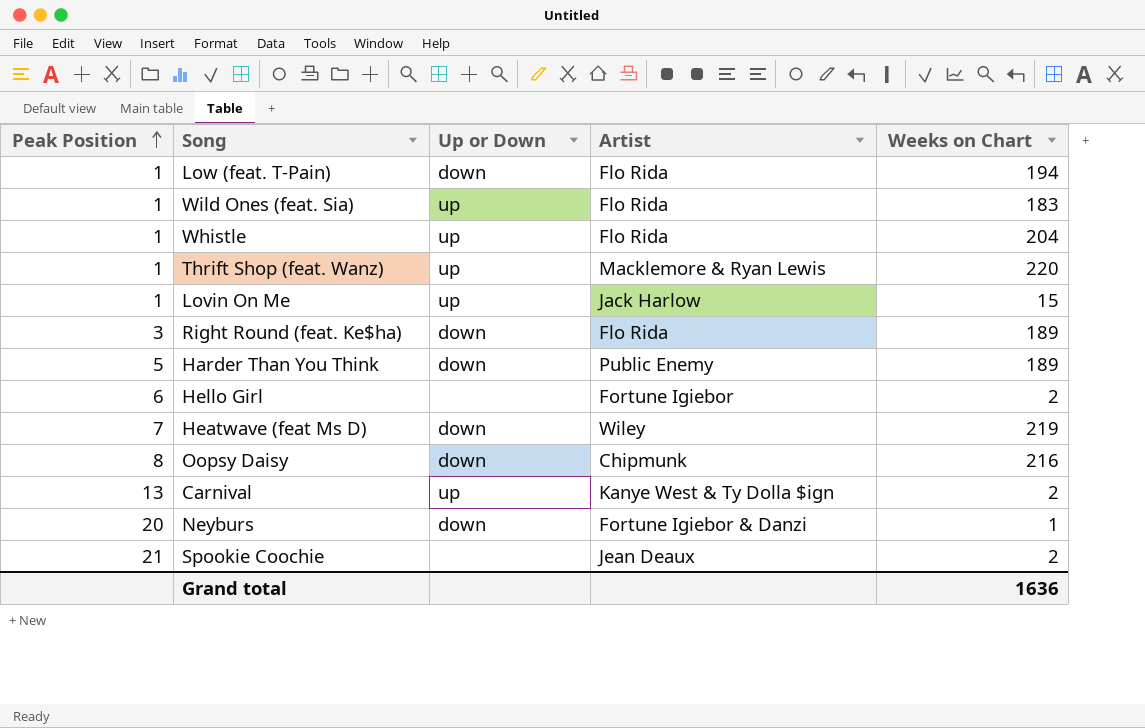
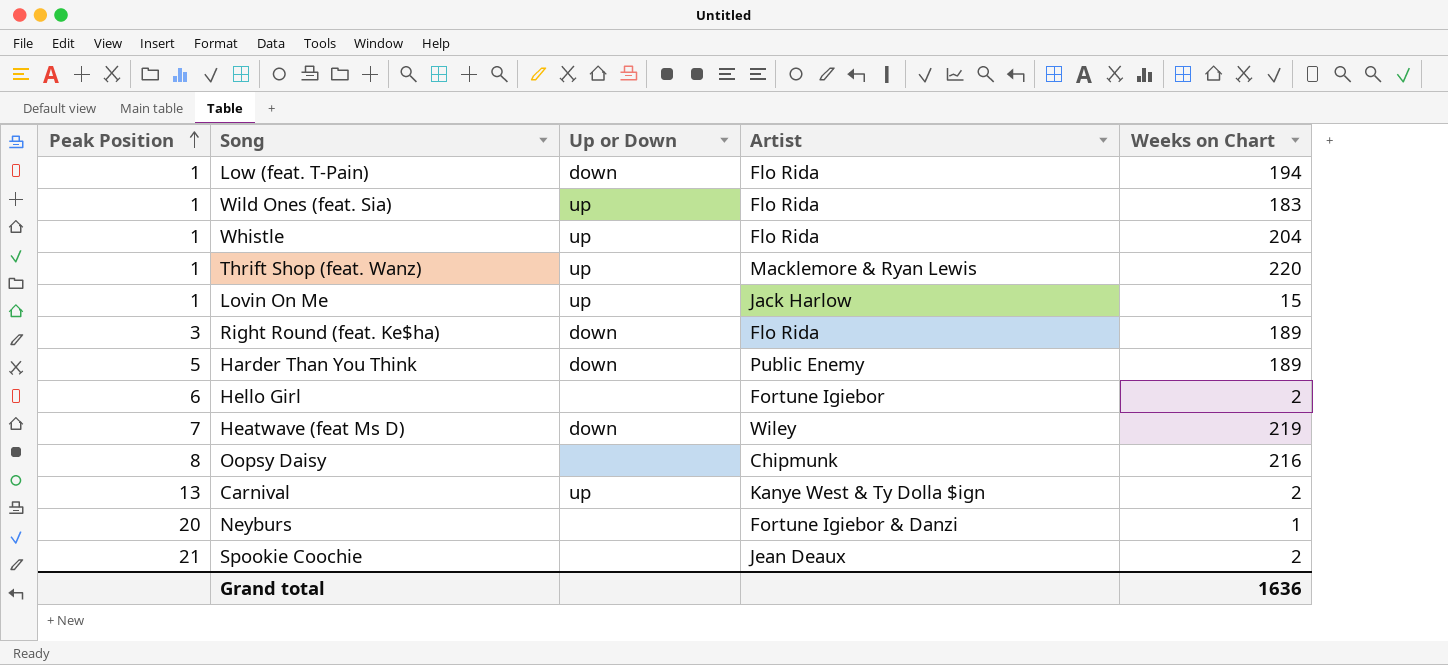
Oopsy Daisy | Up or Down: down -> none
Neyburs | Up or Down: down -> none

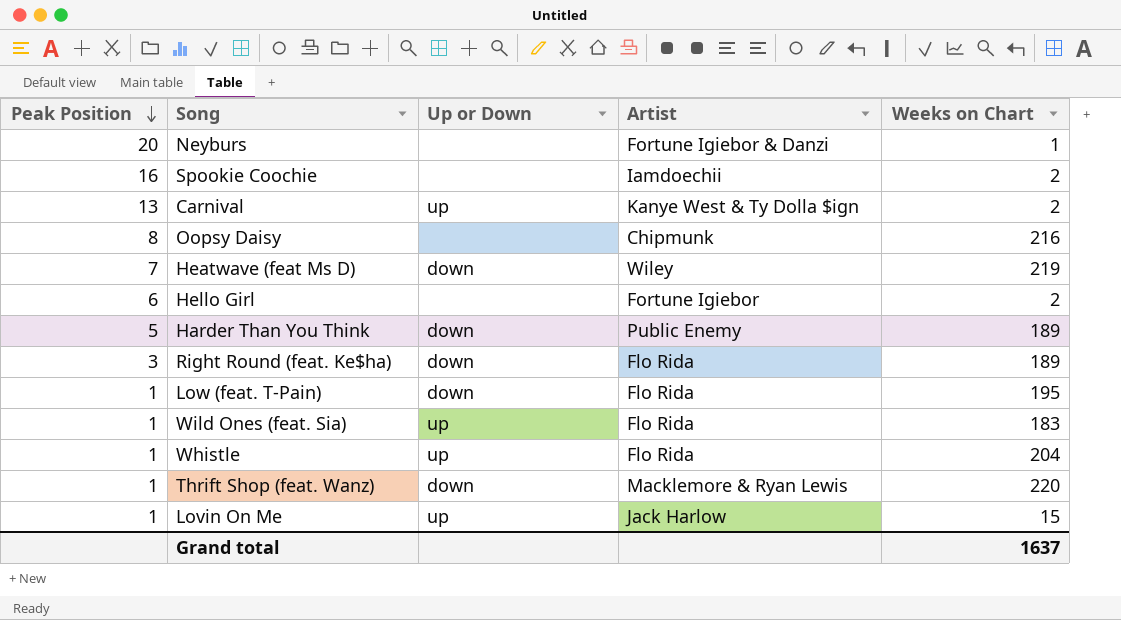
row order: Peak Position ascending -> Peak Position descending
Spookie Coochie | Peak Position: 21 -> 16
Spookie Coochie | Artist: Jean Deaux -> Iamdoechii
Low (feat. T-Pain) | Weeks on Chart: 194 -> 195
Thrift Shop (feat. Wanz) | Up or Down: up -> down
Grand total | Weeks on Chart: 1636 -> 1637

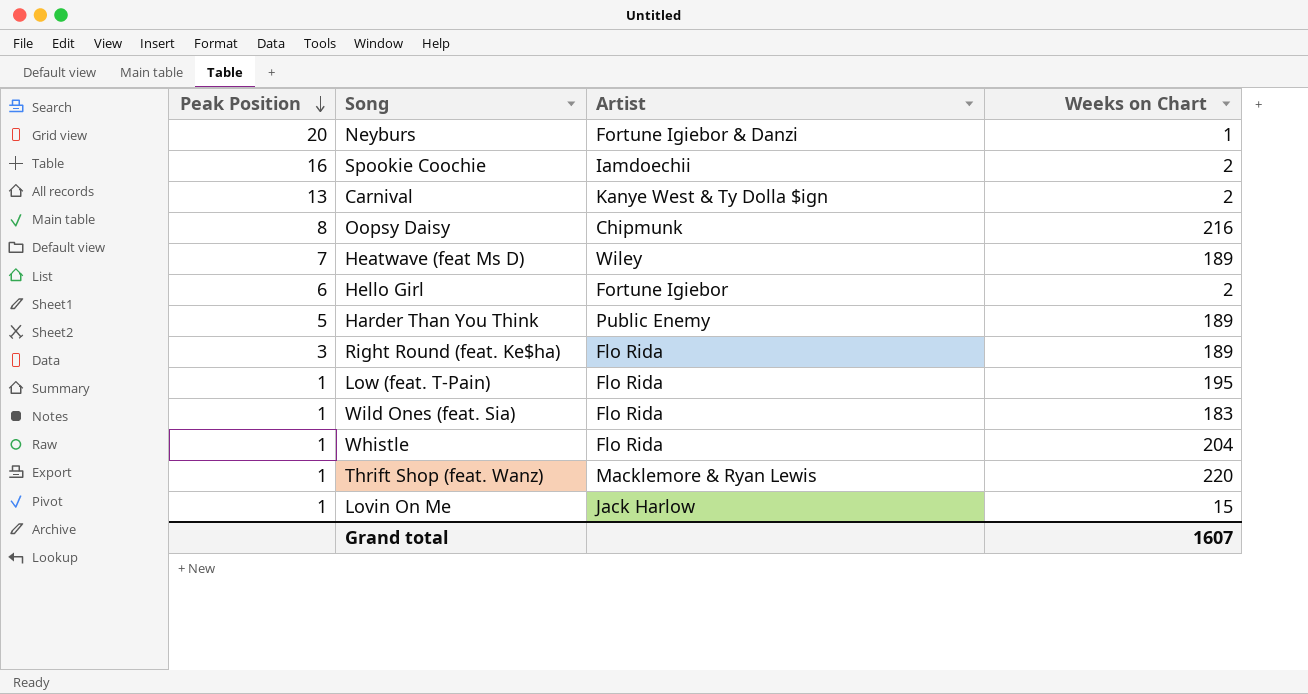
column Up or Down | position: 3 -> none
Heatwave (feat Ms D) | Weeks on Chart: 219 -> 189
Grand total | Weeks on Chart: 1637 -> 1607

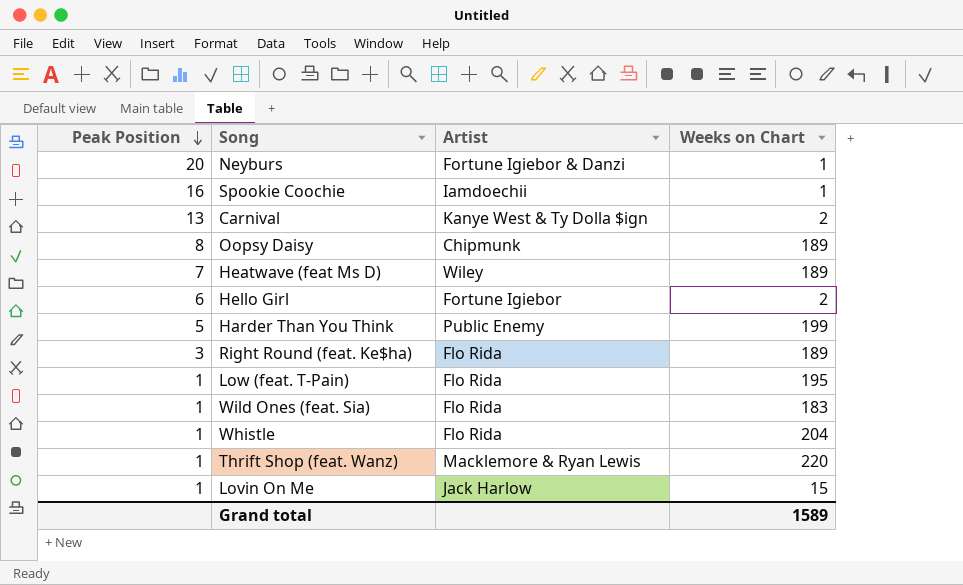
Spookie Coochie | Weeks on Chart: 2 -> 1
Oopsy Daisy | Weeks on Chart: 216 -> 189
Harder Than You Think | Weeks on Chart: 189 -> 199
Grand total | Weeks on Chart: 1607 -> 1589

